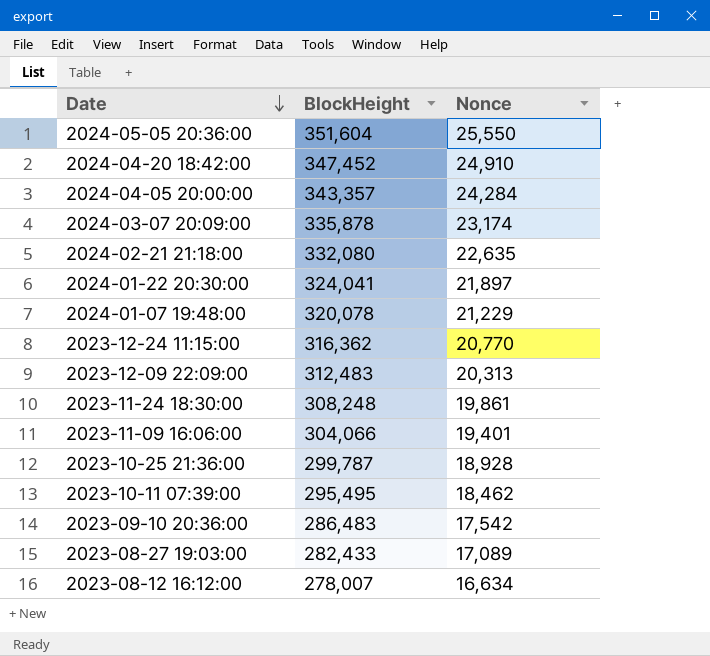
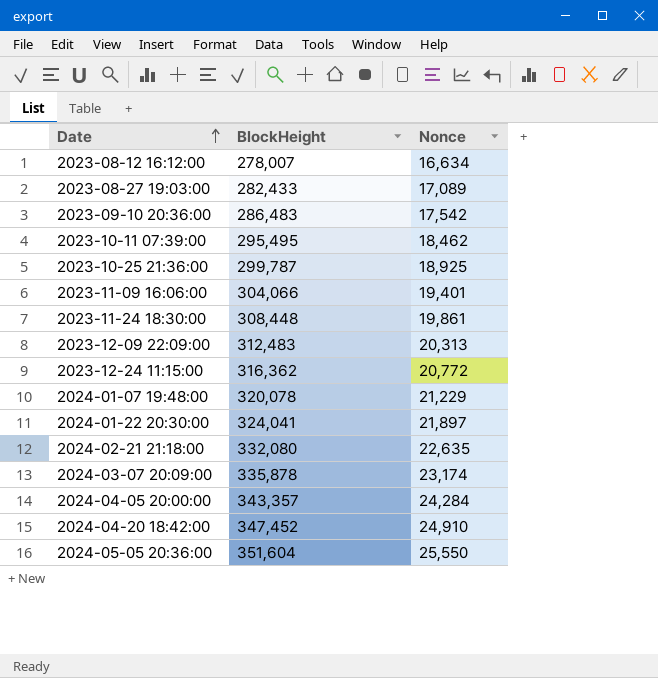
row order: Date descending -> Date ascending
2023-10-25 21:36:00 | Nonce: 18,928 -> 18,925
2023-11-24 18:30:00 | BlockHeight: 308,248 -> 308,448
2023-12-24 11:15:00 | Nonce: 20,770 -> 20,772

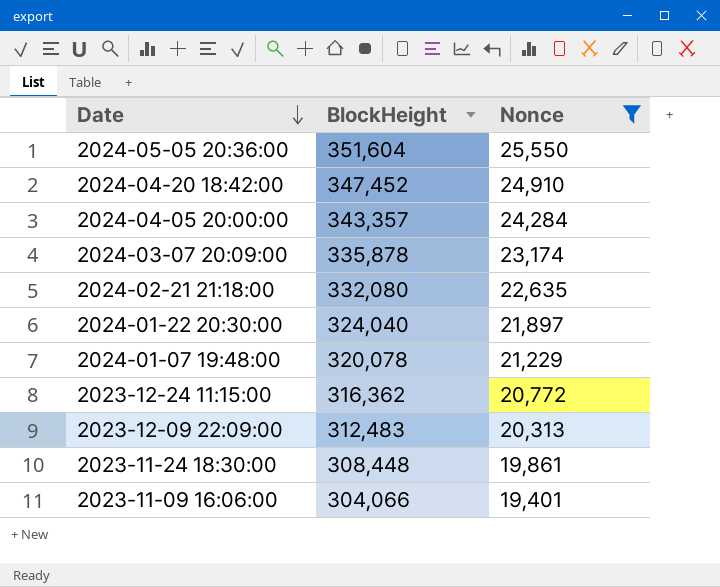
filter: none -> Nonce >= 19,401
row order: Date ascending -> Date descending
2024-01-22 20:30:00 | BlockHeight: 324,041 -> 324,040

